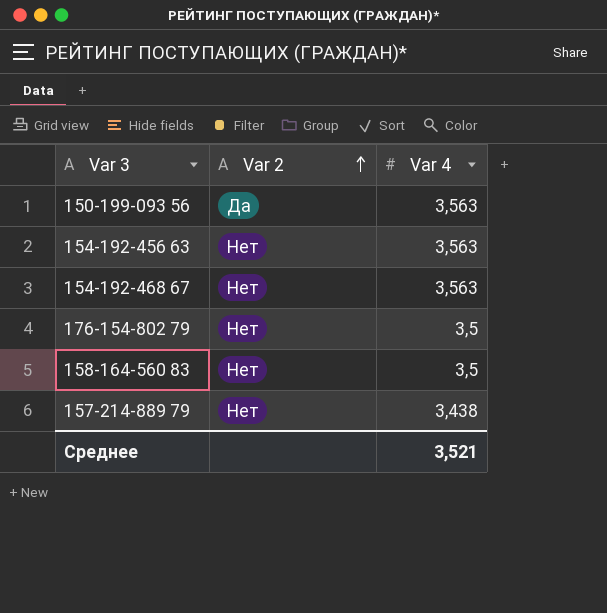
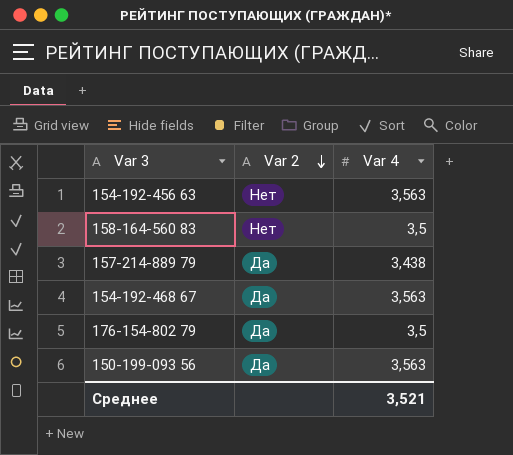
row order: Var 2 ascending -> Var 2 descending
157-214-889 79 | Var 2: Нет -> Да
154-192-468 67 | Var 2: Нет -> Да
176-154-802 79 | Var 2: Нет -> Да

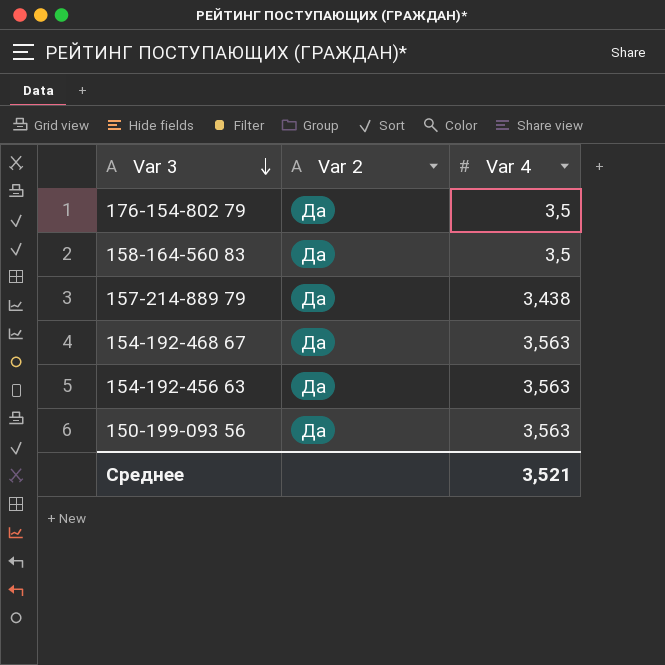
row order: Var 2 descending -> Var 3 descending
158-164-560 83 | Var 2: Нет -> Да
154-192-456 63 | Var 2: Нет -> Да

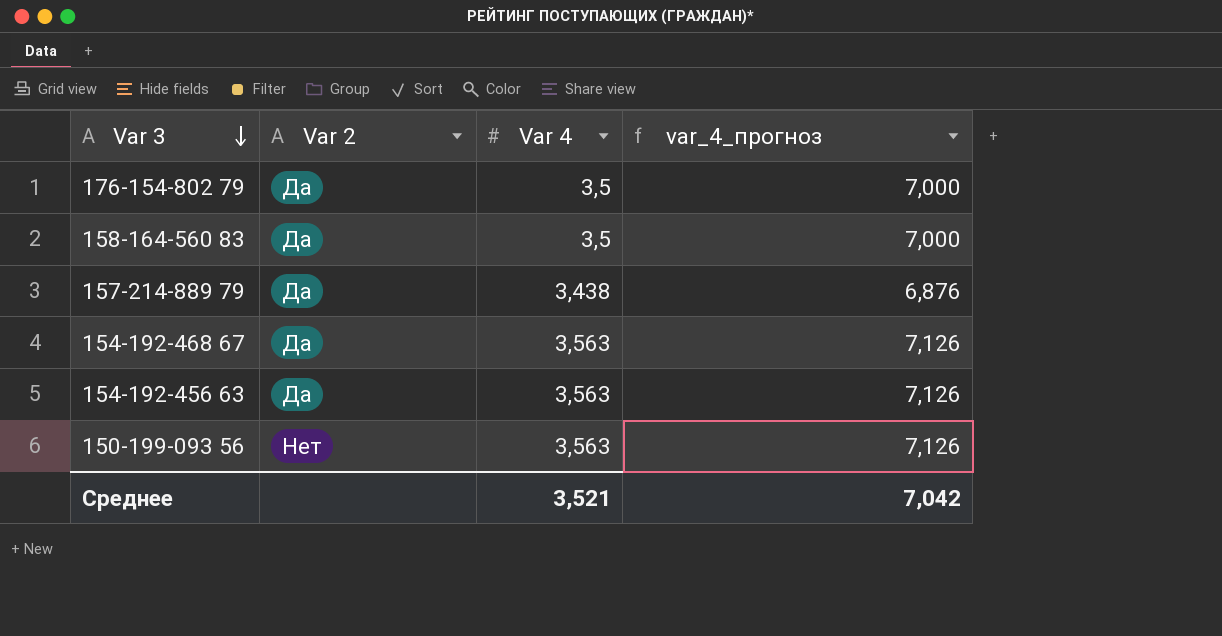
column var_4_прогноз | formula: none -> [Var 4] * 2
150-199-093 56 | Var 2: Да -> Нет

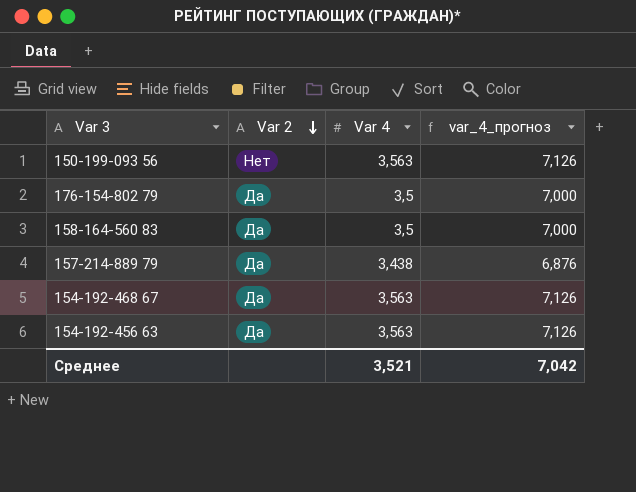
row order: Var 3 descending -> Var 2 descending

